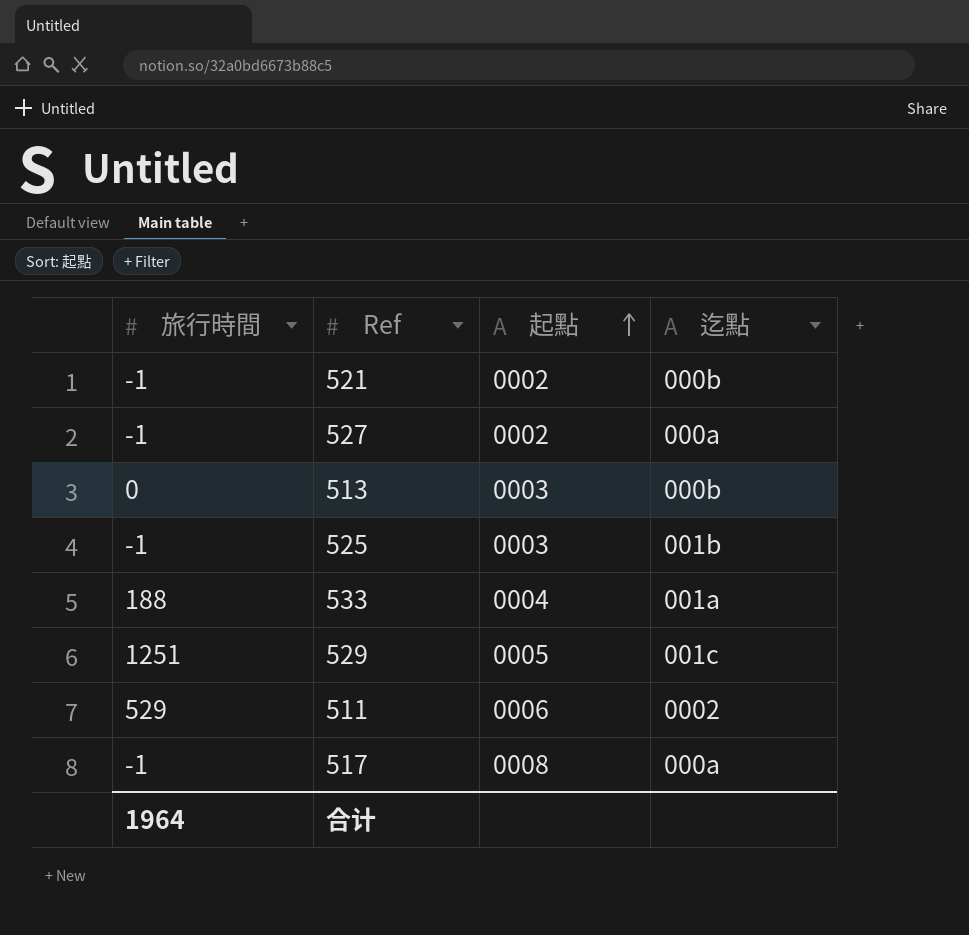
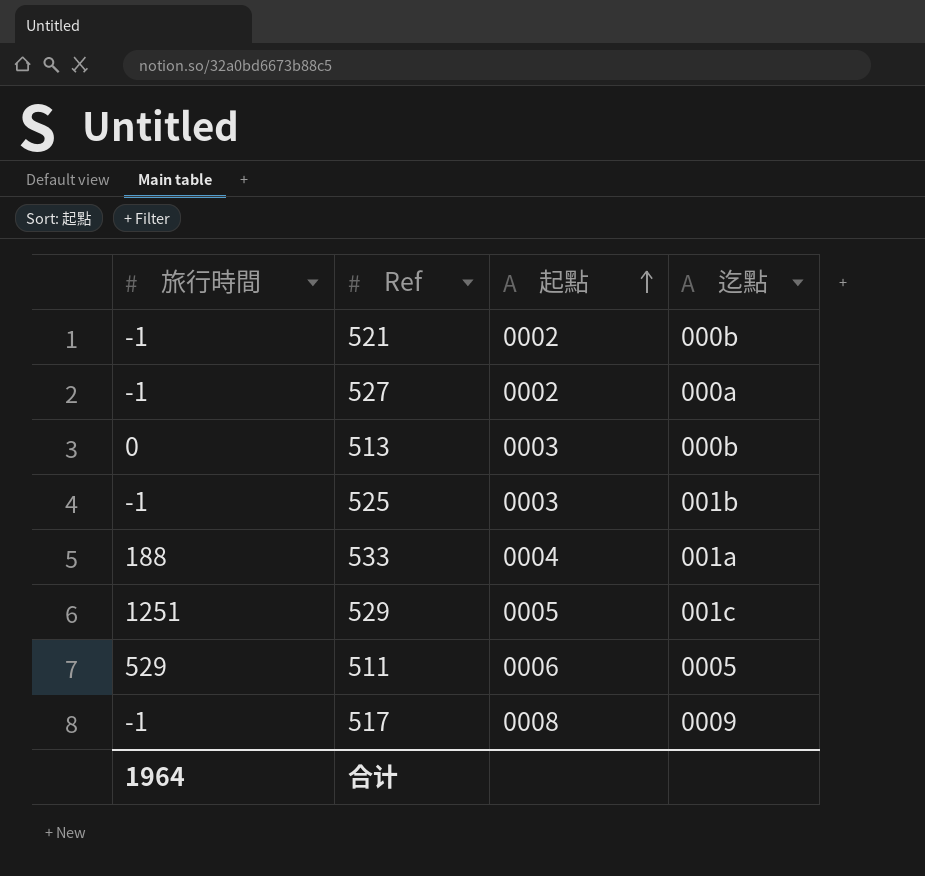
511 | 迄點: 0002 -> 0005
517 | 迄點: 000a -> 0009

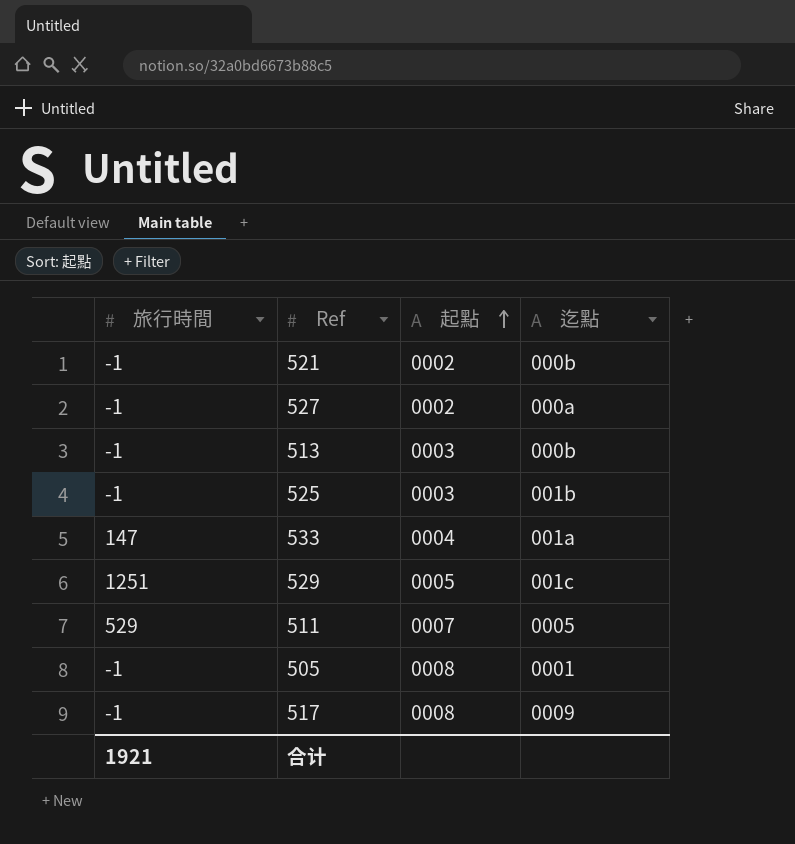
513 | 旅行時間: 0 -> -1
533 | 旅行時間: 188 -> 147
511 | 起點: 0006 -> 0007
row 505: none -> -1 | 0008 | 0001
合计 | 旅行時間: 1964 -> 1921

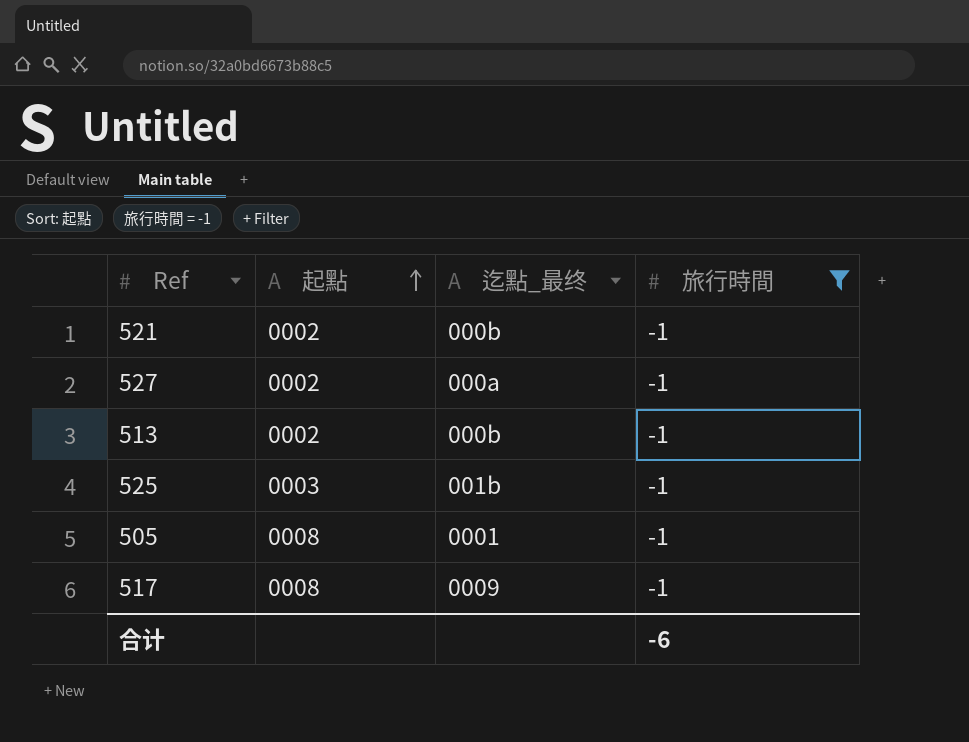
filter: none -> 旅行時間 = -1
column name: 迄點 -> 迄點_最终
column 旅行時間 | position: 1 -> 4
513 | 起點: 0003 -> 0002
合计 | 旅行時間: 1921 -> -6

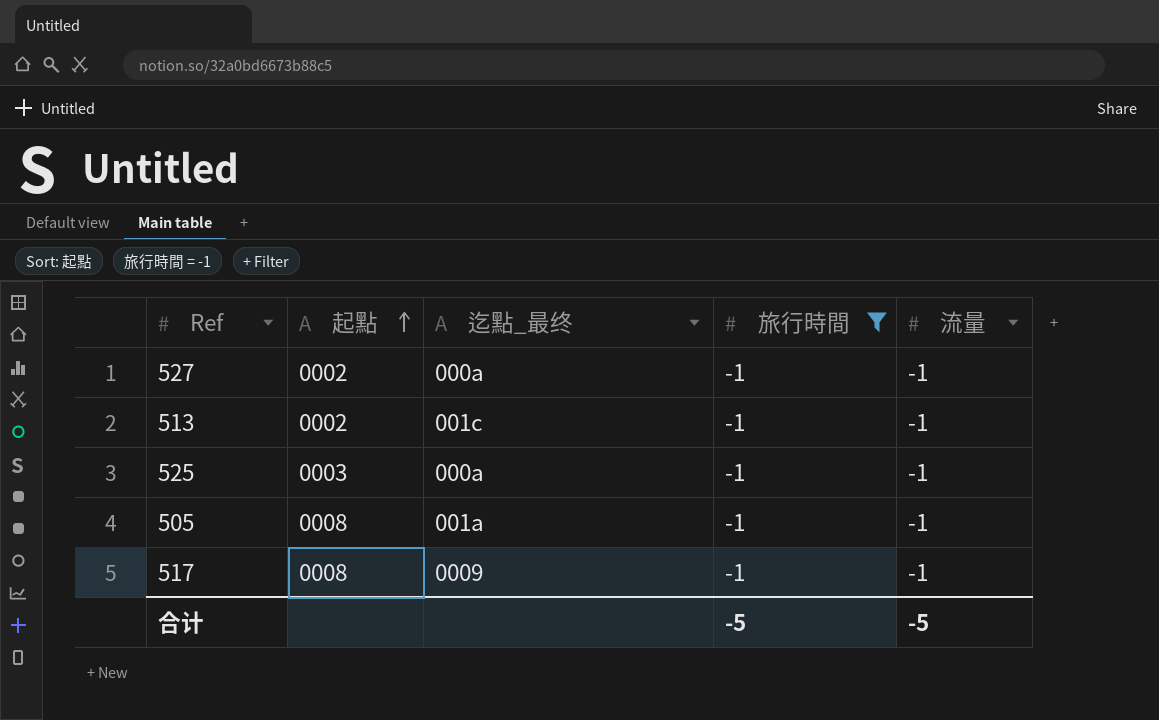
column 流量 | position: none -> 5
row 521: 0002 | 000b | -1 -> none
513 | 迄點_最终: 000b -> 001c
525 | 迄點_最终: 001b -> 000a
505 | 迄點_最终: 0001 -> 001a
合计 | 旅行時間: -6 -> -5

